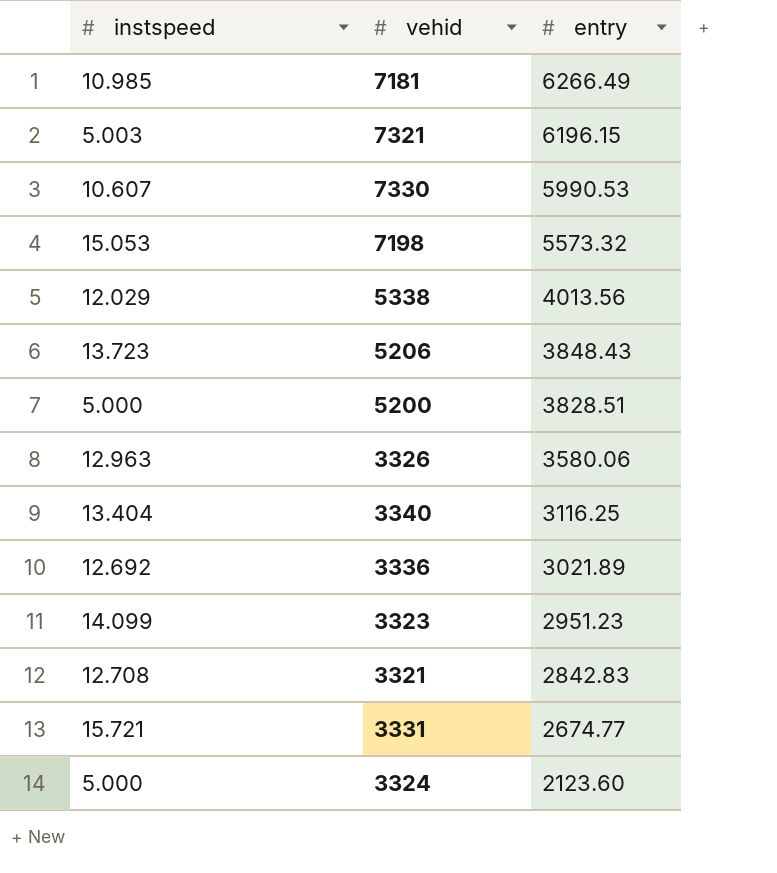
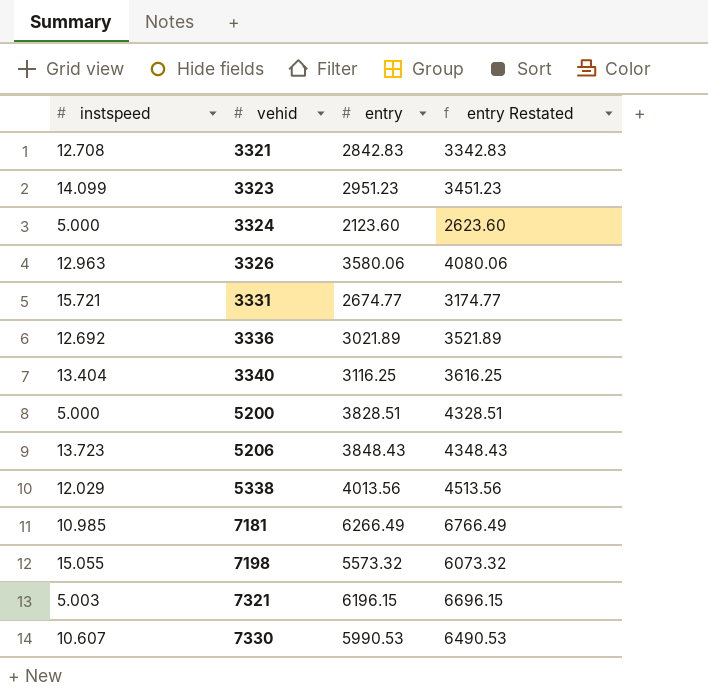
row order: entry descending -> vehid ascending
column entry Restated | formula: none -> [entry] + 500
7198 | instspeed: 15.053 -> 15.055

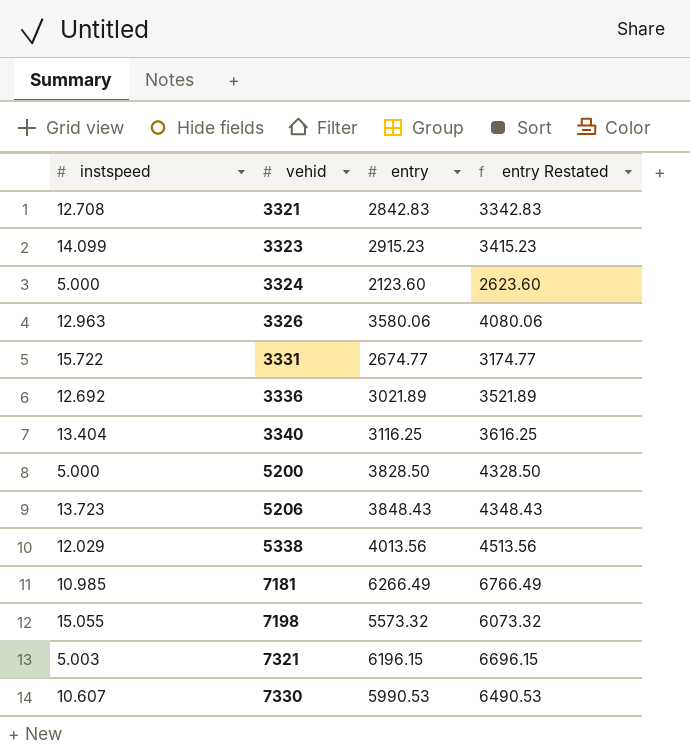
3323 | entry: 2951.23 -> 2915.23
3323 | entry Restated: 3451.23 -> 3415.23
3331 | instspeed: 15.721 -> 15.722
5200 | entry: 3828.51 -> 3828.50
5200 | entry Restated: 4328.51 -> 4328.50

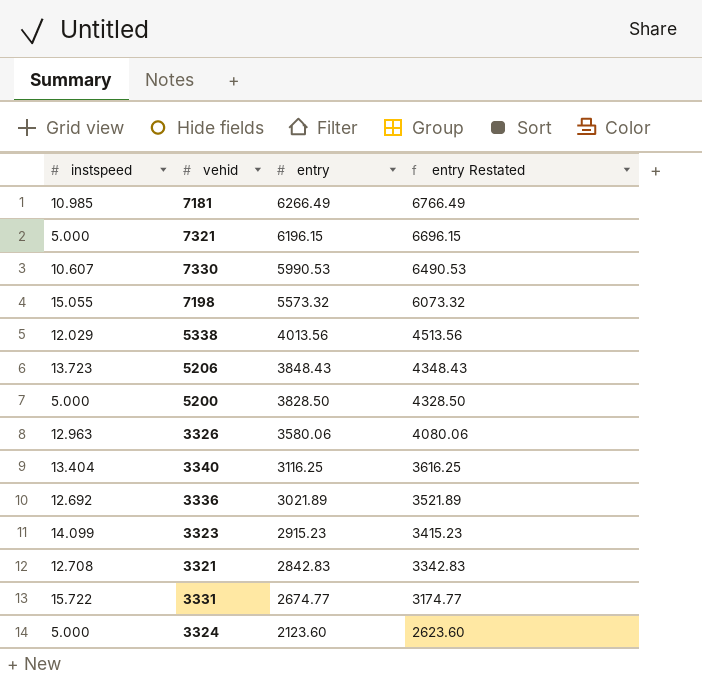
row order: vehid ascending -> entry descending
7321 | instspeed: 5.003 -> 5.000

